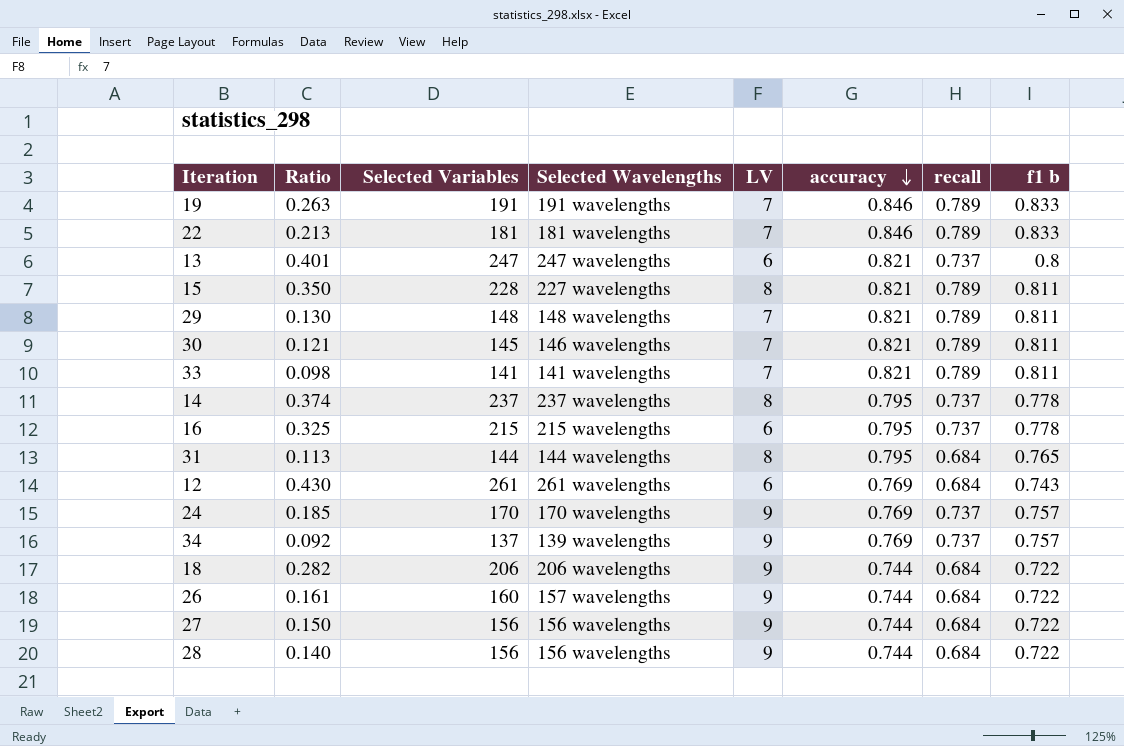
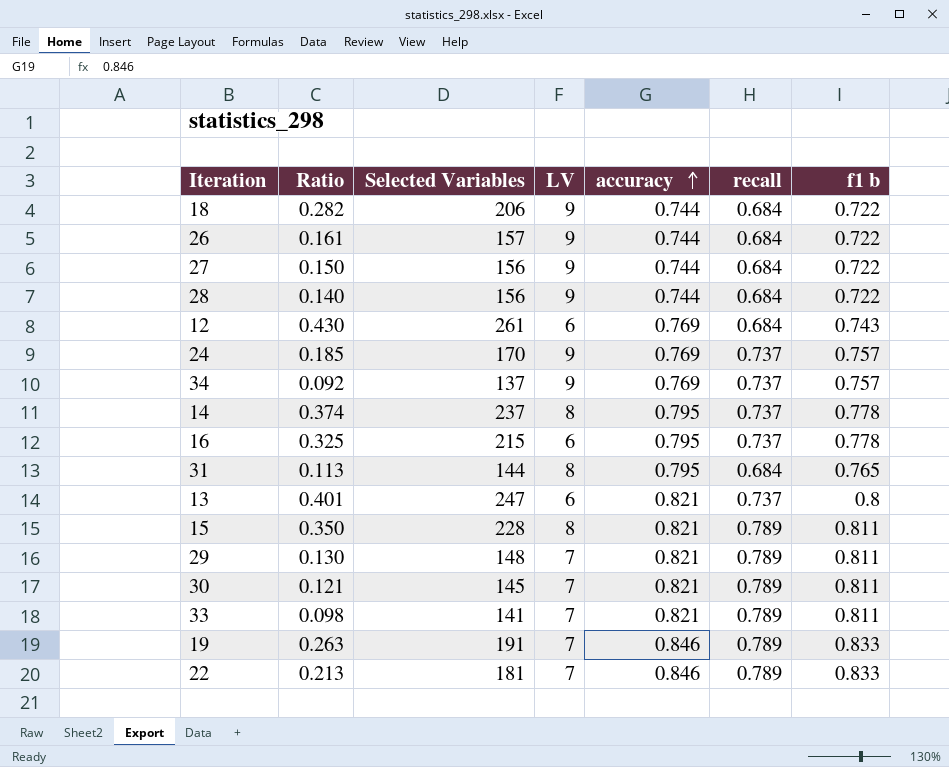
row order: accuracy descending -> accuracy ascending
column Selected Wavelengths | position: 4 -> none
26 | Selected Variables: 160 -> 157

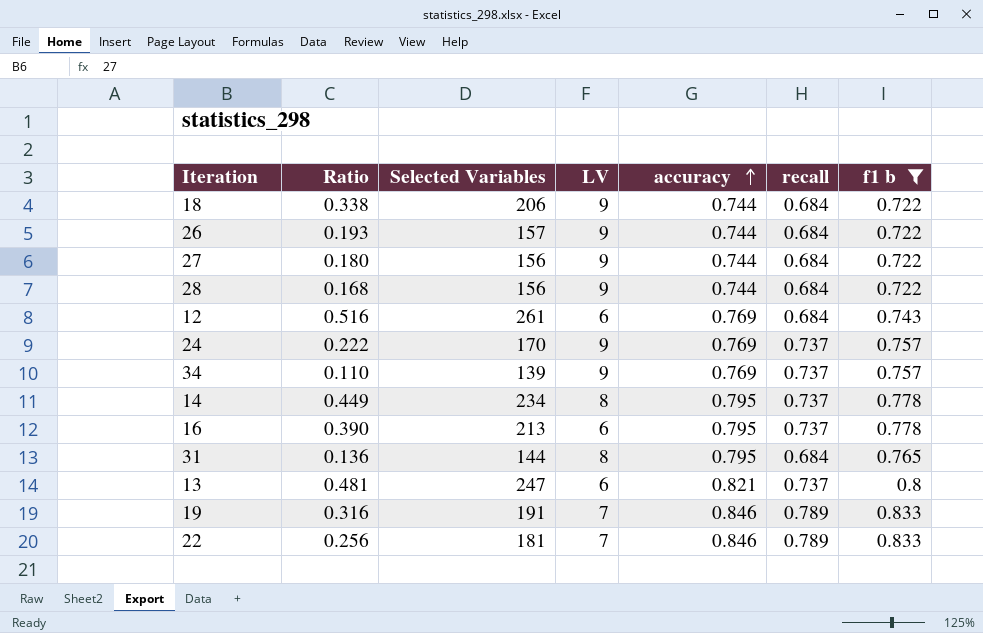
filter: none -> f1 b != 0.811
18 | Ratio: 0.282 -> 0.338
26 | Ratio: 0.161 -> 0.193
27 | Ratio: 0.150 -> 0.180
28 | Ratio: 0.140 -> 0.168
12 | Ratio: 0.430 -> 0.516
24 | Ratio: 0.185 -> 0.222
34 | Ratio: 0.092 -> 0.110
34 | Selected Variables: 137 -> 139
14 | Ratio: 0.374 -> 0.449
14 | Selected Variables: 237 -> 234
16 | Ratio: 0.325 -> 0.390
16 | Selected Variables: 215 -> 213
31 | Ratio: 0.113 -> 0.136
13 | Ratio: 0.401 -> 0.481
19 | Ratio: 0.263 -> 0.316
22 | Ratio: 0.213 -> 0.256

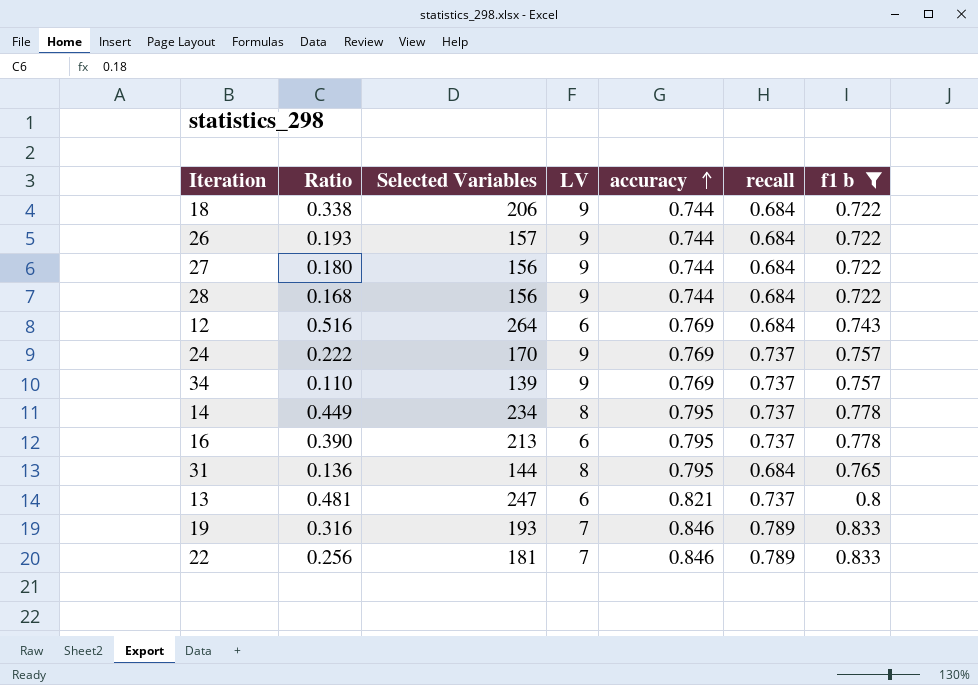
12 | Selected Variables: 261 -> 264
19 | Selected Variables: 191 -> 193

